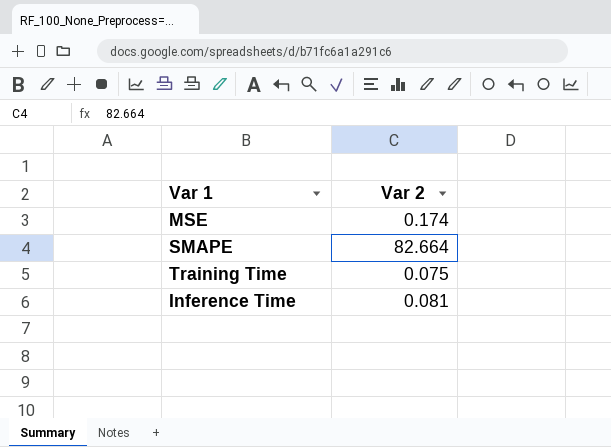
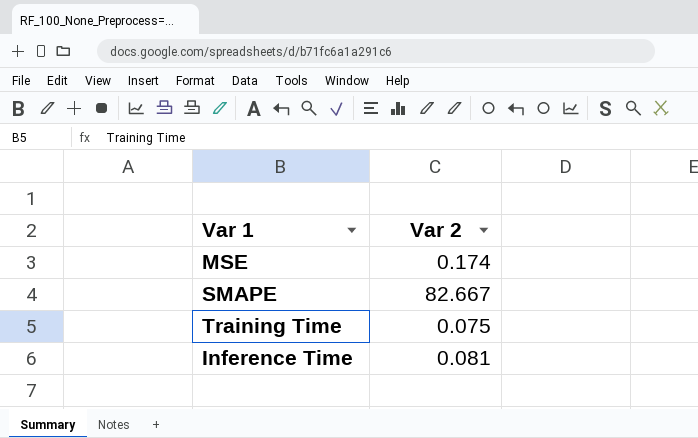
SMAPE | Var 2: 82.664 -> 82.667

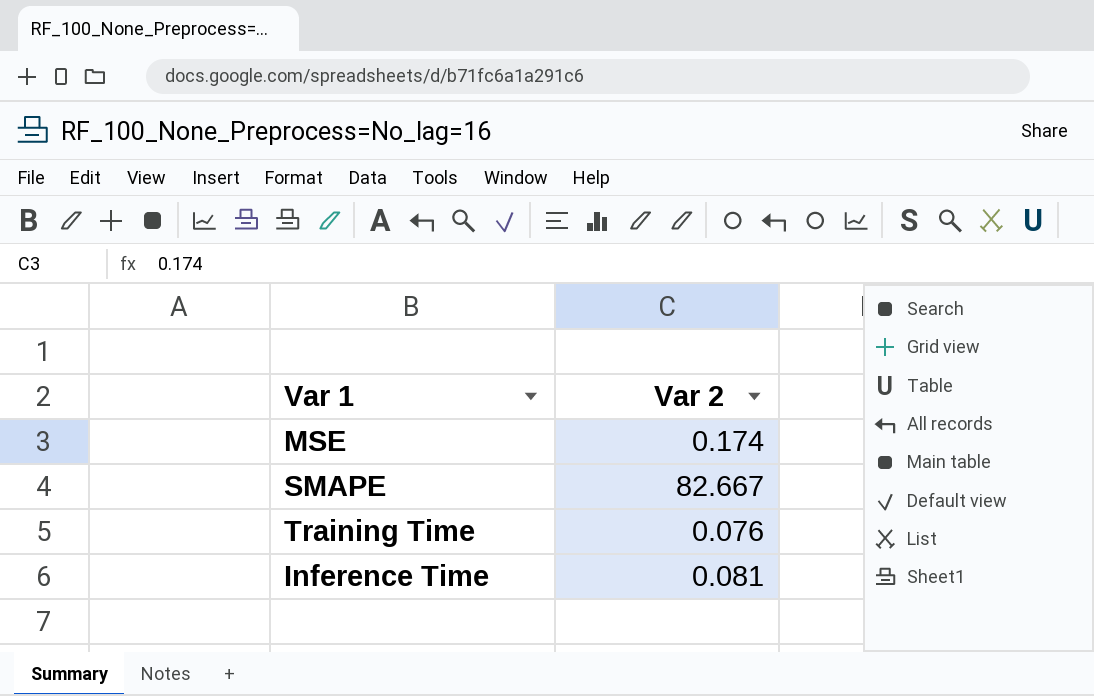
Training Time | Var 2: 0.075 -> 0.076

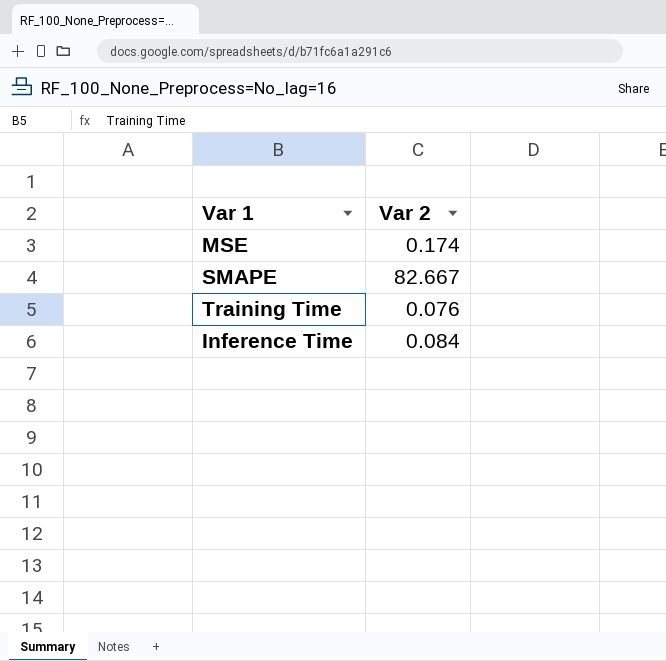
Inference Time | Var 2: 0.081 -> 0.084

